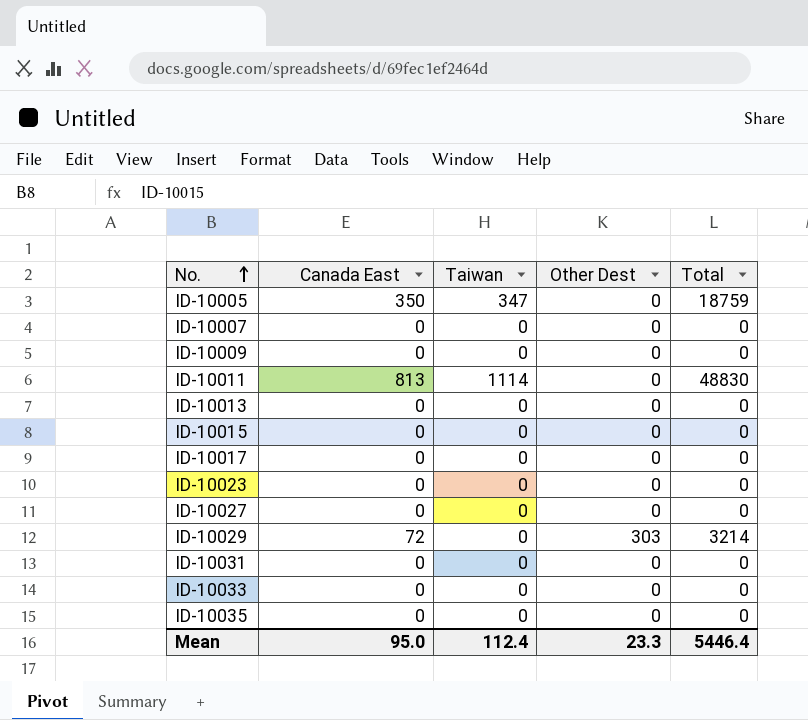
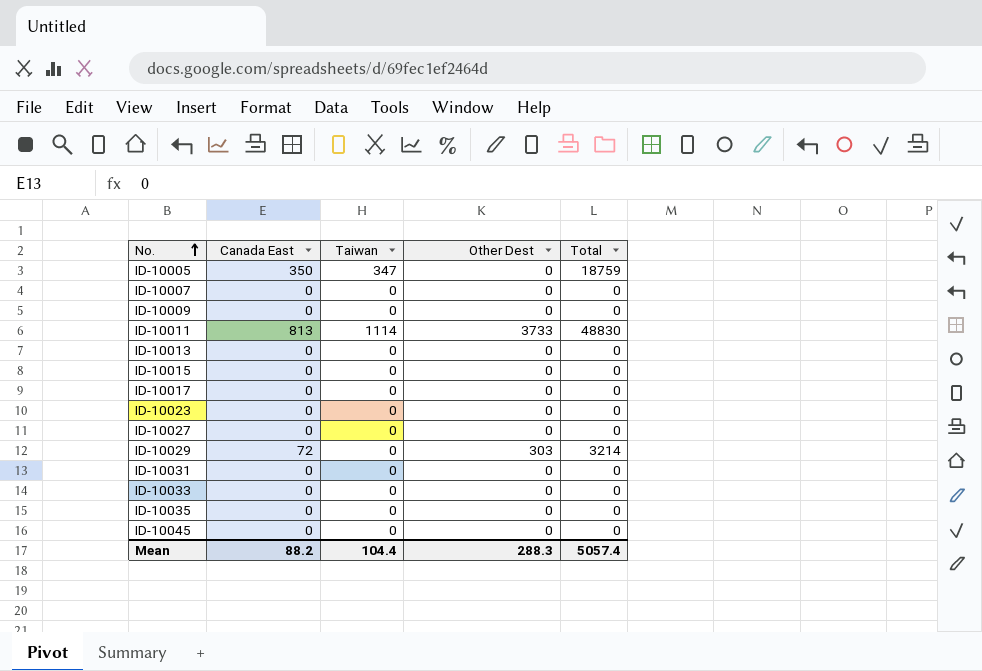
ID-10011 | Other Dest: 0 -> 3733
row ID-10045: none -> 0 | 0 | 0 | 0
Mean | Canada East: 95.0 -> 88.2
Mean | Taiwan: 112.4 -> 104.4
Mean | Other Dest: 23.3 -> 288.3
Mean | Total: 5446.4 -> 5057.4

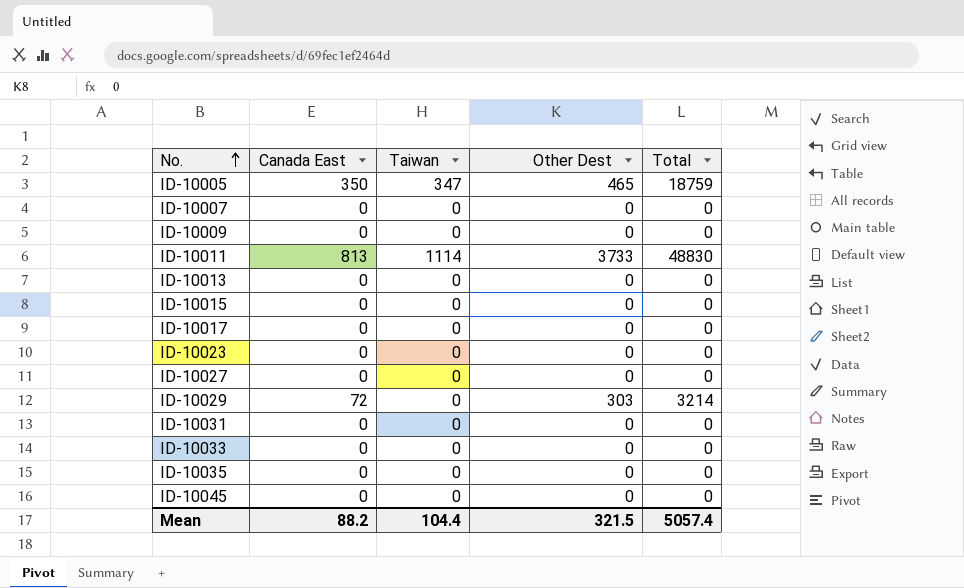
ID-10005 | Other Dest: 0 -> 465
Mean | Other Dest: 288.3 -> 321.5

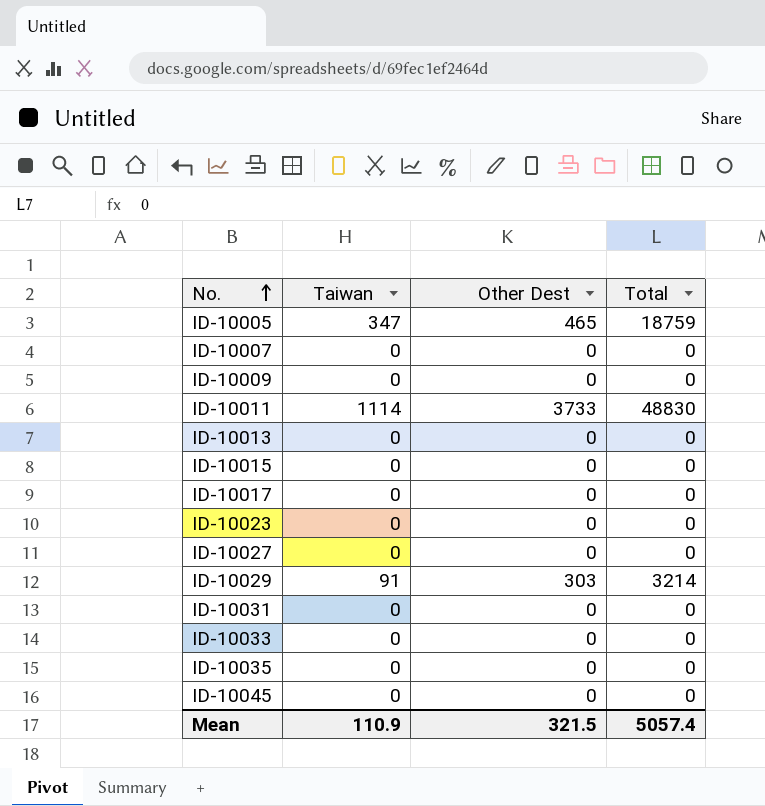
column Canada East | position: 2 -> none
ID-10029 | Taiwan: 0 -> 91
Mean | Taiwan: 104.4 -> 110.9

